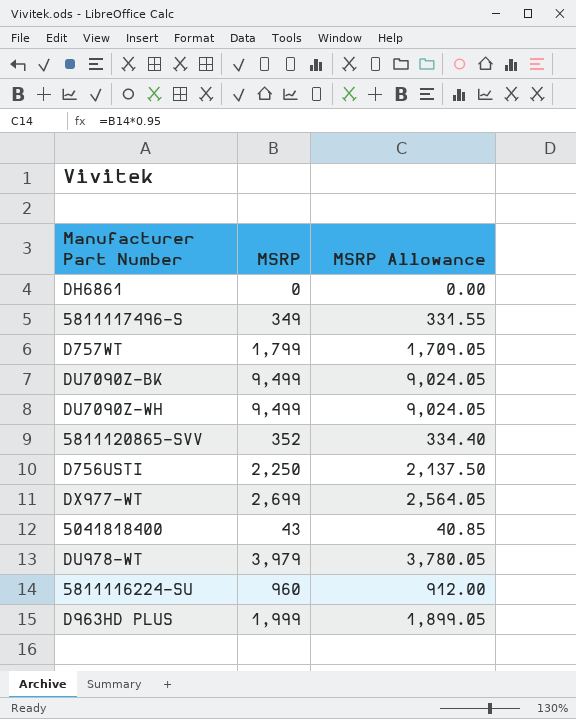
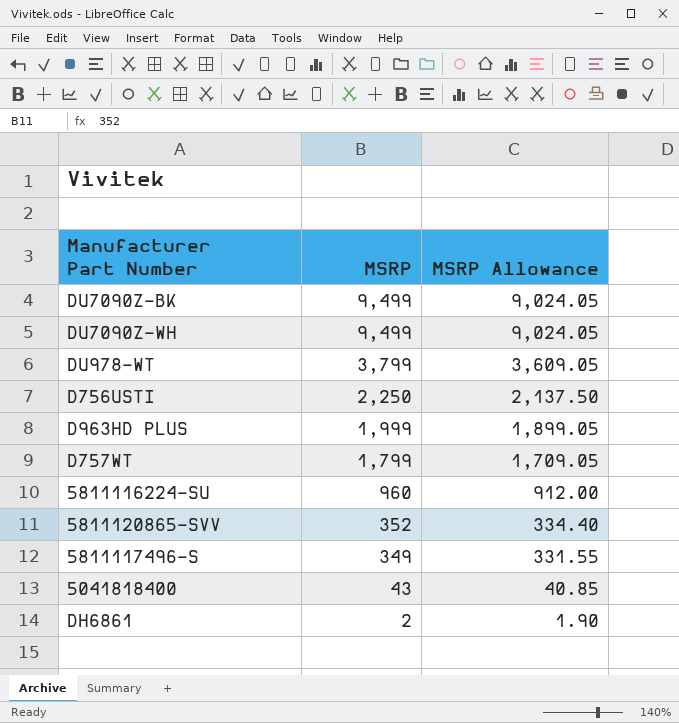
row order: none -> MSRP descending
row DX977-WT: 2,699 | 2,564.05 -> none
DU978-WT | MSRP: 3,979 -> 3,799
DU978-WT | MSRP Allowance: 3,780.05 -> 3,609.05
DH6861 | MSRP: 0 -> 2
DH6861 | MSRP Allowance: 0.00 -> 1.90

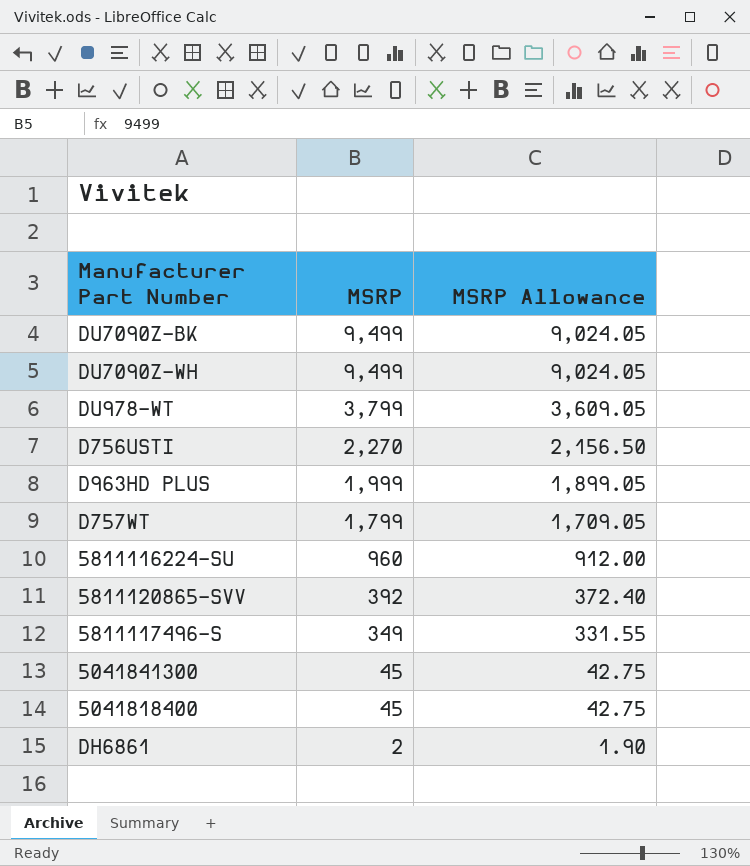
D756USTI | MSRP: 2,250 -> 2,270
D756USTI | MSRP Allowance: 2,137.50 -> 2,156.50
5811120865-SVV | MSRP: 352 -> 392
5811120865-SVV | MSRP Allowance: 334.40 -> 372.40
row 5041841300: none -> 45 | 42.75
5041818400 | MSRP: 43 -> 45
5041818400 | MSRP Allowance: 40.85 -> 42.75

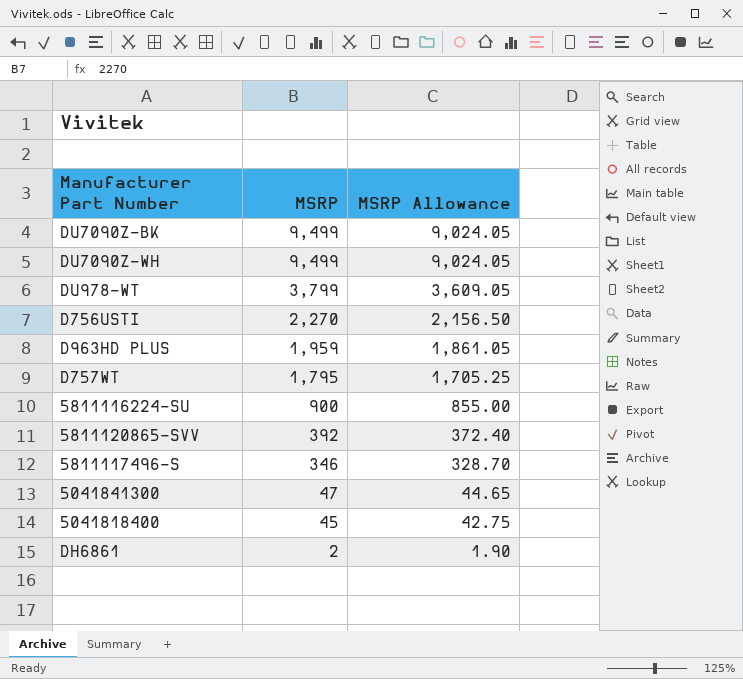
D963HD PLUS | MSRP: 1,999 -> 1,959
D963HD PLUS | MSRP Allowance: 1,899.05 -> 1,861.05
D757WT | MSRP: 1,799 -> 1,795
D757WT | MSRP Allowance: 1,709.05 -> 1,705.25
5811116224-SU | MSRP: 960 -> 900
5811116224-SU | MSRP Allowance: 912.00 -> 855.00
5811117496-S | MSRP: 349 -> 346
5811117496-S | MSRP Allowance: 331.55 -> 328.70
5041841300 | MSRP: 45 -> 47
5041841300 | MSRP Allowance: 42.75 -> 44.65

